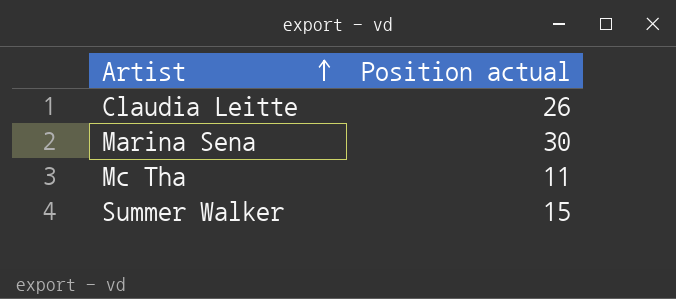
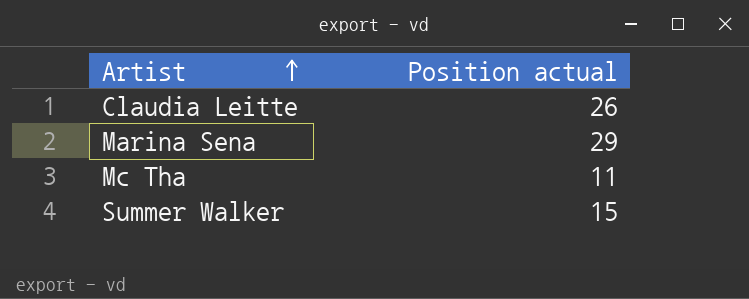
Marina Sena | Position actual: 30 -> 29

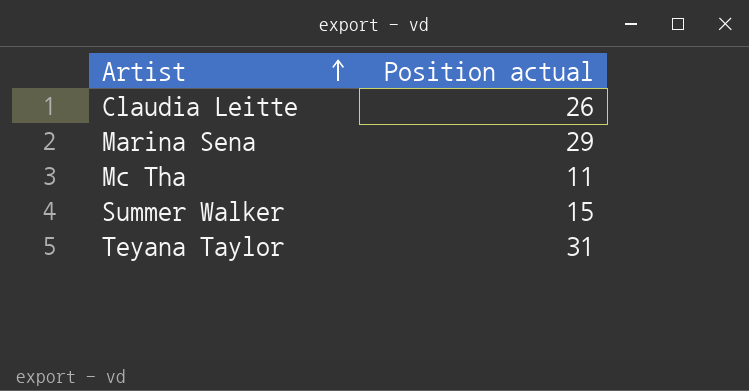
row Teyana Taylor: none -> 31

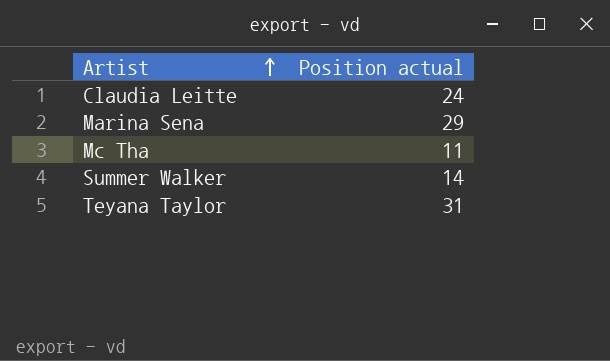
Claudia Leitte | Position actual: 26 -> 24
Summer Walker | Position actual: 15 -> 14

